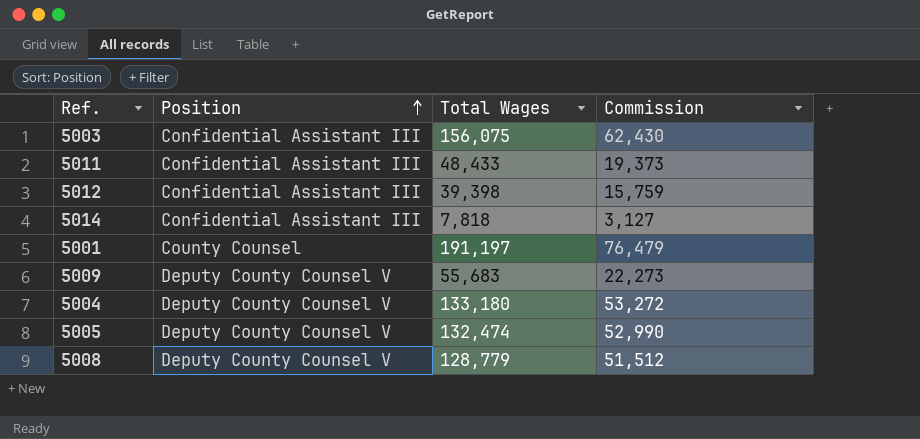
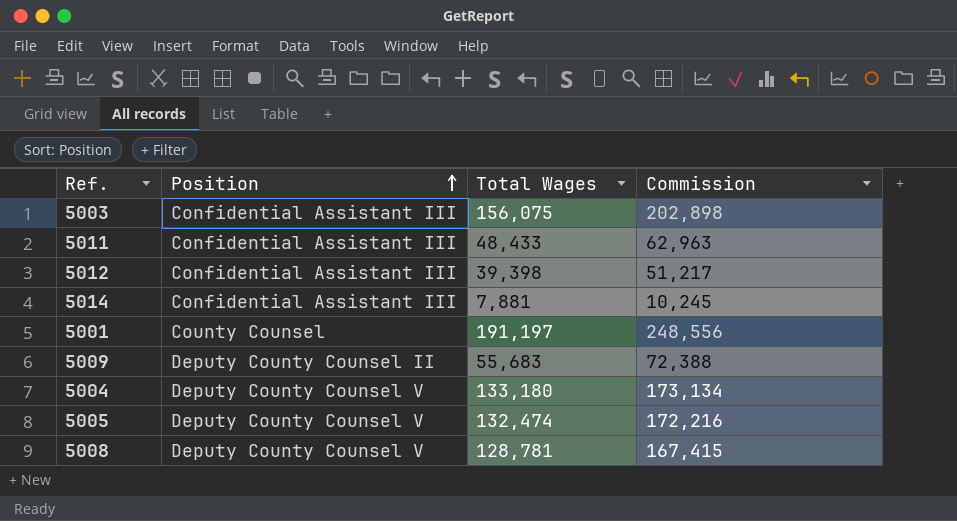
column Commission | formula: [Total Wages] * 0.4 -> [Total Wages] * 1.3
5014 | Total Wages: 7,818 -> 7,881
5009 | Position: Deputy County Counsel V -> Deputy County Counsel II
5008 | Total Wages: 128,779 -> 128,781

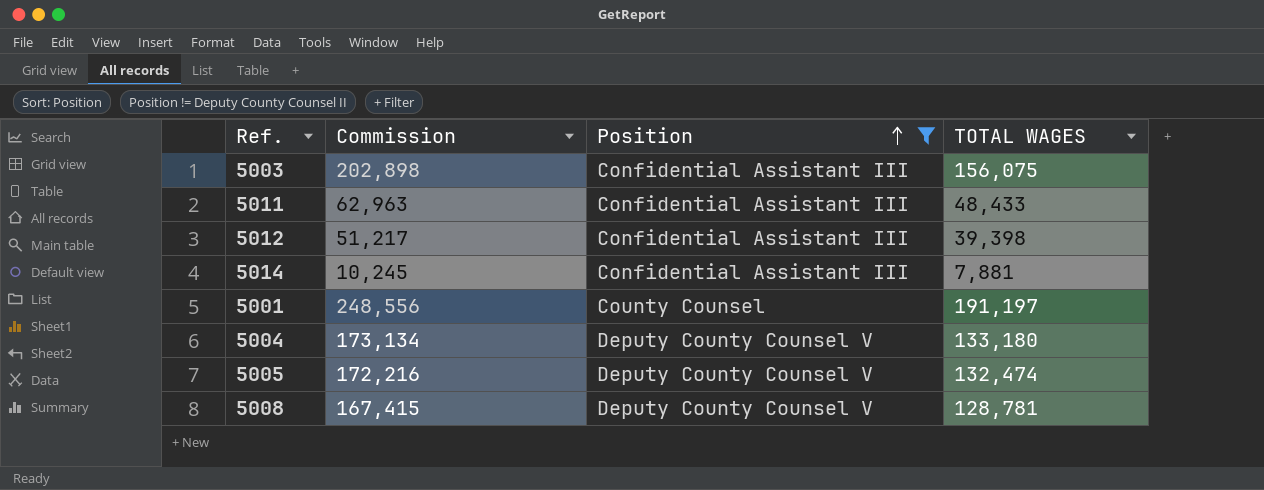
filter: none -> Position != Deputy County Counsel II
column Commission | position: 4 -> 2
column name: Total Wages -> TOTAL WAGES

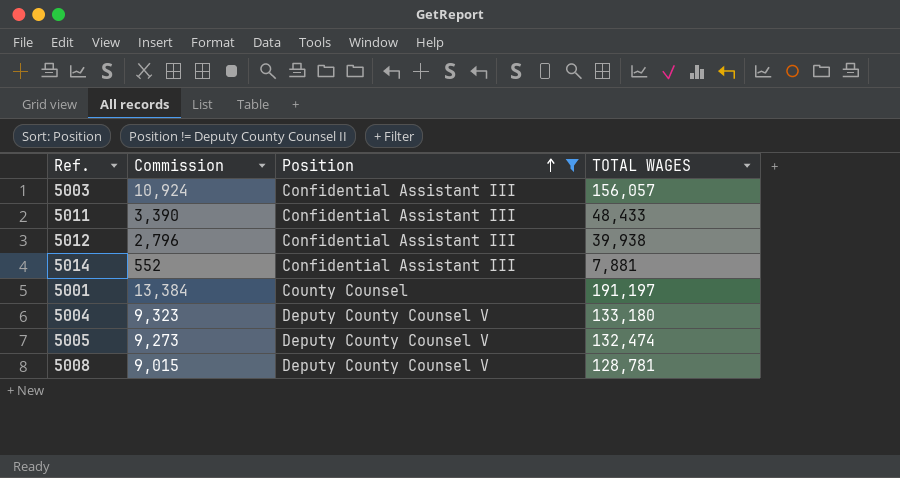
column Commission | formula: [TOTAL WAGES] * 1.3 -> [TOTAL WAGES] * 0.07
5003 | TOTAL WAGES: 156,075 -> 156,057
5012 | TOTAL WAGES: 39,398 -> 39,938

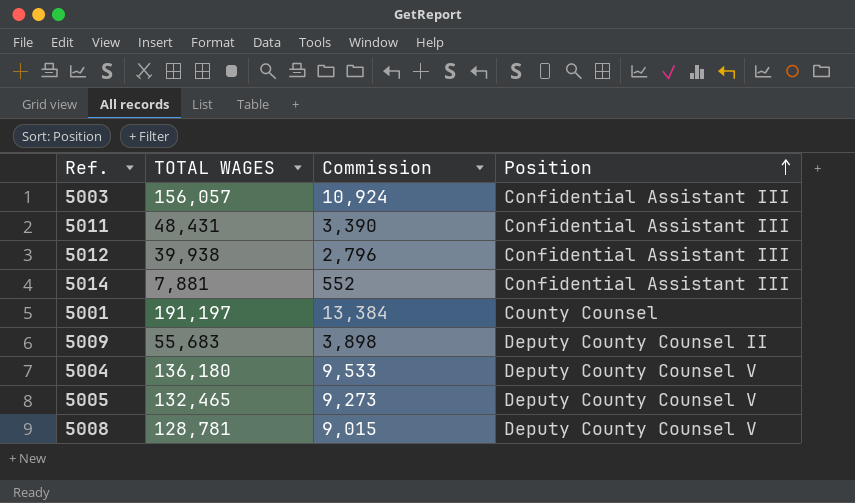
filter: Position != Deputy County Counsel II -> none
column TOTAL WAGES | position: 4 -> 2
5011 | TOTAL WAGES: 48,433 -> 48,431
5004 | TOTAL WAGES: 133,180 -> 136,180
5004 | Commission: 9,323 -> 9,533
5005 | TOTAL WAGES: 132,474 -> 132,465

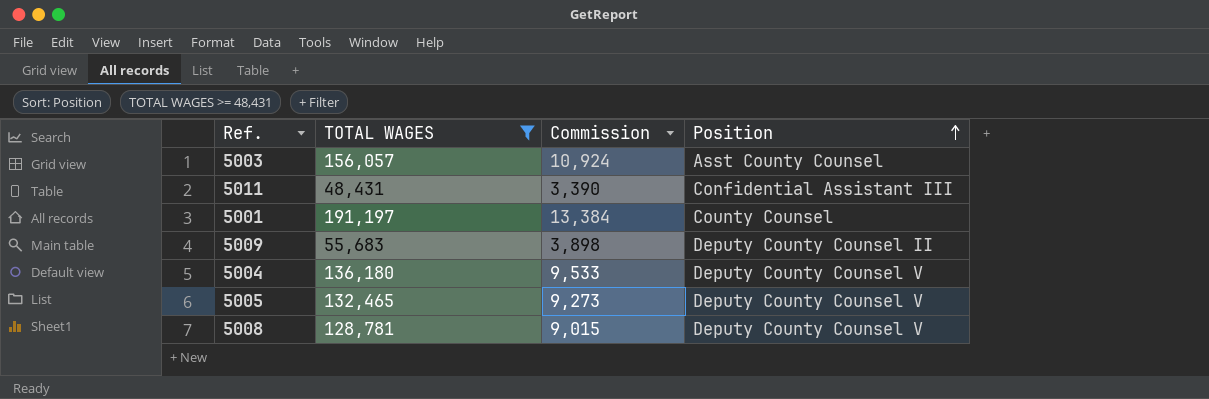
filter: none -> TOTAL WAGES >= 48,431
5003 | Position: Confidential Assistant III -> Asst County Counsel

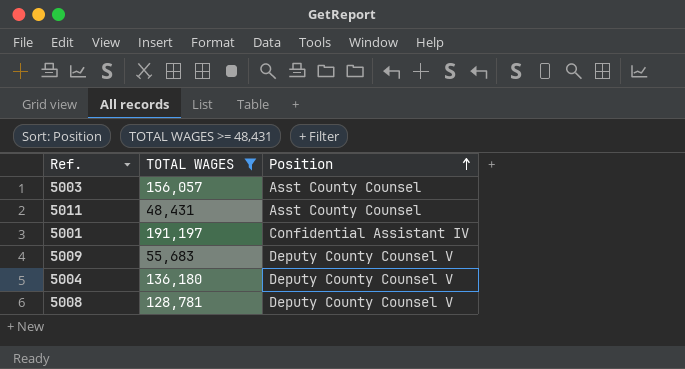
column Commission | formula: [TOTAL WAGES] * 0.07 -> none
row 5005: 132,465 | 9,273 | Deputy County Counsel V -> none
5011 | Position: Confidential Assistant III -> Asst County Counsel
5001 | Position: County Counsel -> Confidential Assistant IV
5009 | Position: Deputy County Counsel II -> Deputy County Counsel V

